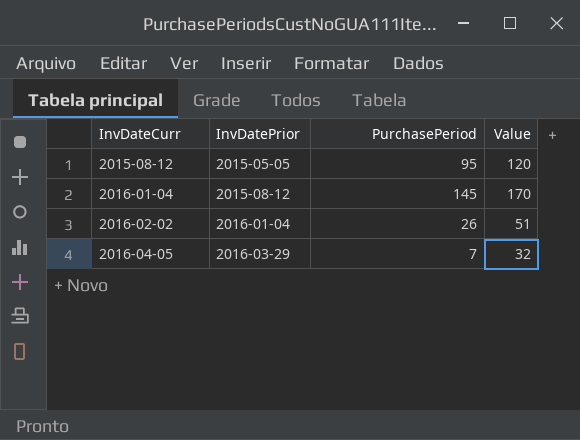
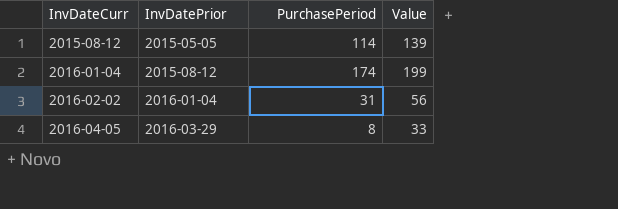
2015-08-12 | PurchasePeriod: 95 -> 114
2015-08-12 | Value: 120 -> 139
2016-01-04 | PurchasePeriod: 145 -> 174
2016-01-04 | Value: 170 -> 199
2016-02-02 | PurchasePeriod: 26 -> 31
2016-02-02 | Value: 51 -> 56
2016-04-05 | PurchasePeriod: 7 -> 8
2016-04-05 | Value: 32 -> 33

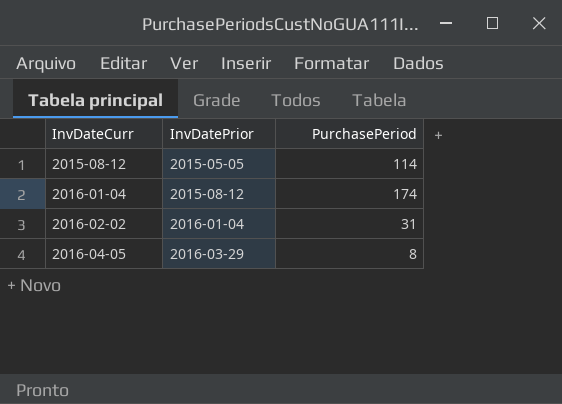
column Value | formula: [PurchasePeriod] + 25 -> none

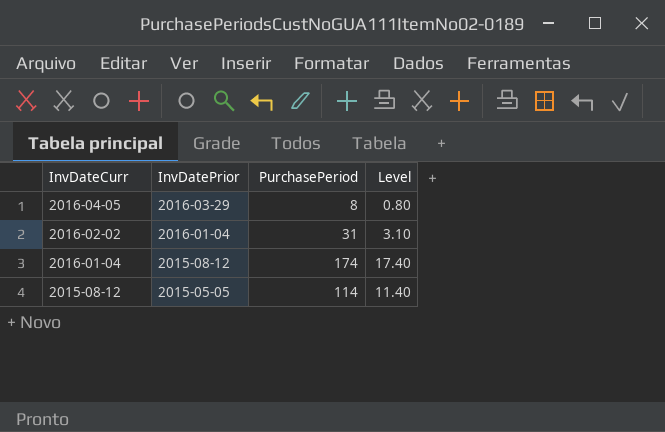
row order: InvDateCurr ascending -> InvDateCurr descending
column Level | formula: none -> [PurchasePeriod] * 0.1

